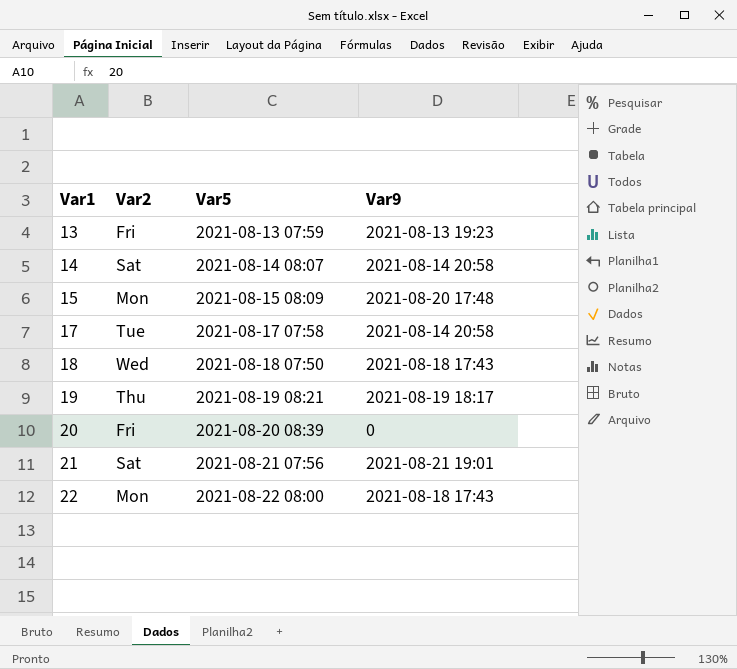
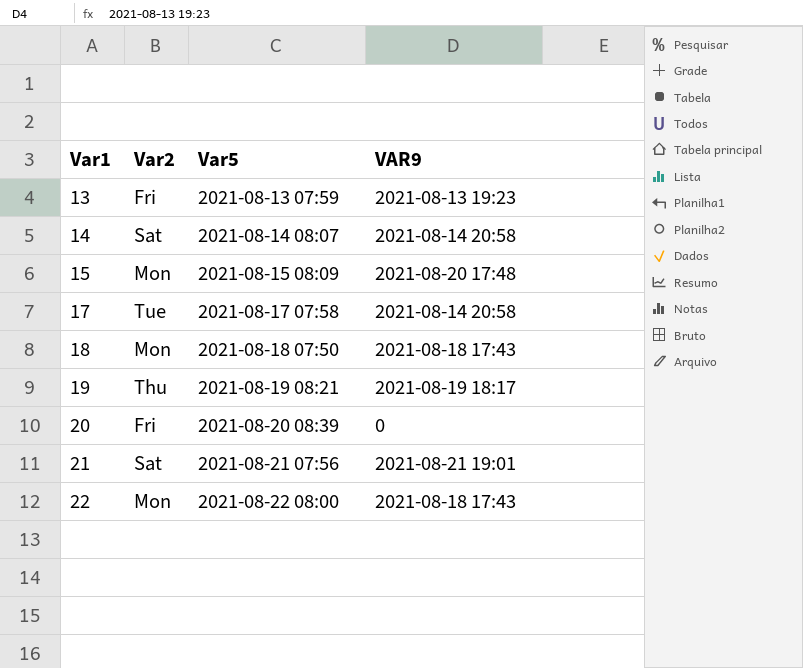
column name: Var9 -> VAR9
18 | Var2: Wed -> Mon

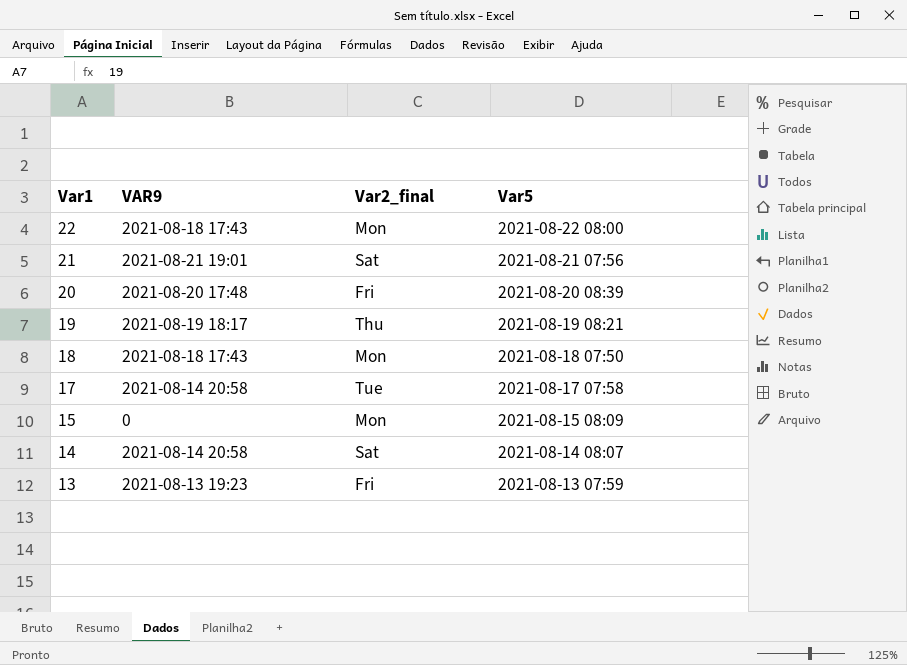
row order: Var1 ascending -> Var1 descending
column VAR9 | position: 4 -> 2
column name: Var2 -> Var2_final
20 | VAR9: 0 -> 2021-08-20 17:48
15 | VAR9: 2021-08-20 17:48 -> 0

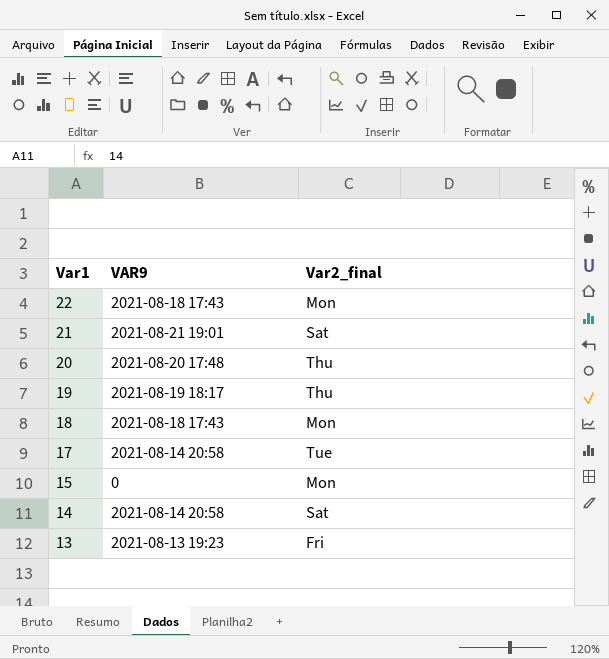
column Var5 | position: 4 -> none
20 | Var2_final: Fri -> Thu

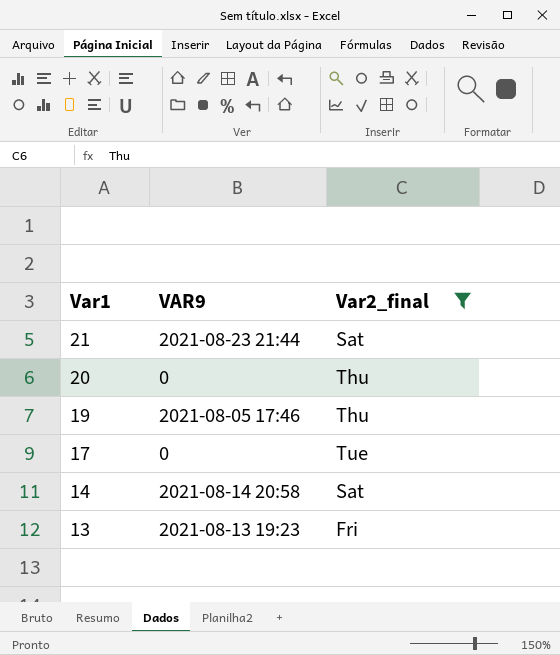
filter: none -> Var2_final != Mon
21 | VAR9: 2021-08-21 19:01 -> 2021-08-23 21:44
20 | VAR9: 2021-08-20 17:48 -> 0
19 | VAR9: 2021-08-19 18:17 -> 2021-08-05 17:46
17 | VAR9: 2021-08-14 20:58 -> 0

